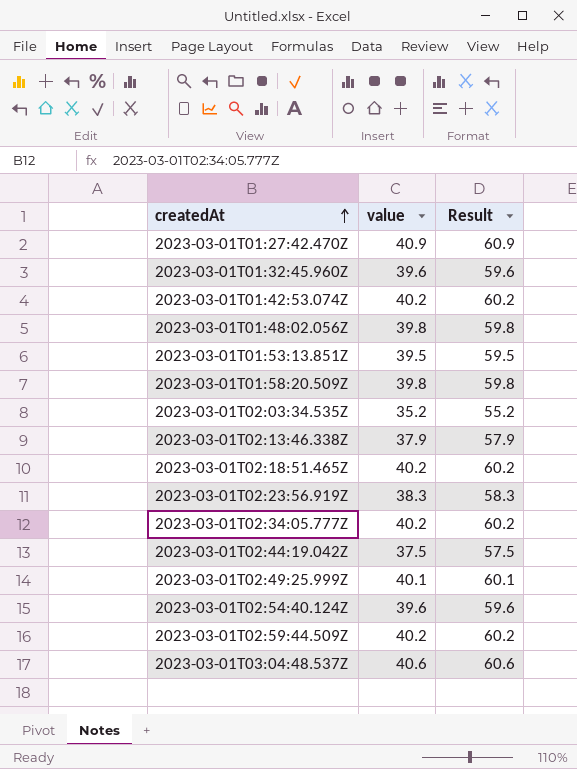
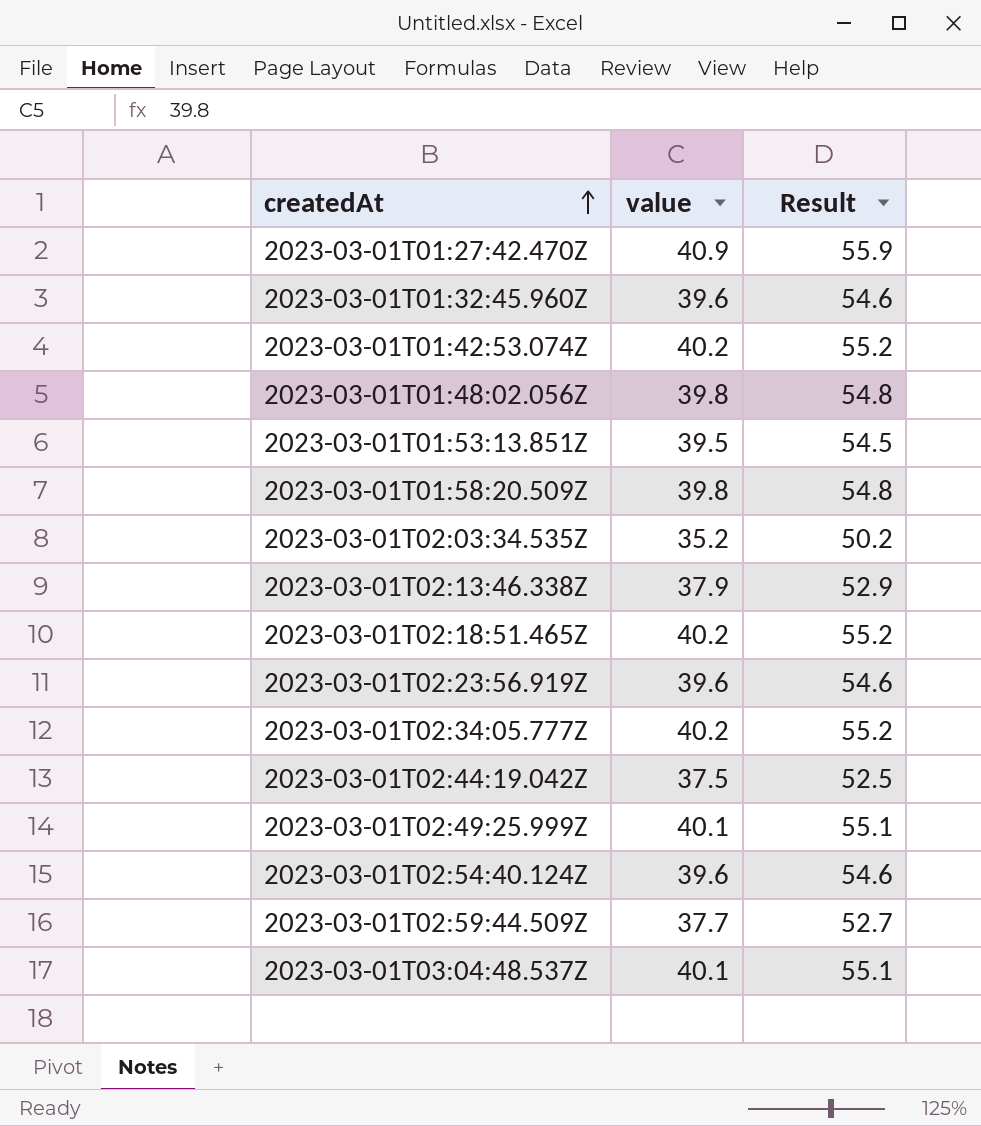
column Result | formula: [value] + 20 -> [value] + 15
2023-03-01T02:23:56.919Z | value: 38.3 -> 39.6
2023-03-01T02:59:44.509Z | value: 40.2 -> 37.7
2023-03-01T03:04:48.537Z | value: 40.6 -> 40.1

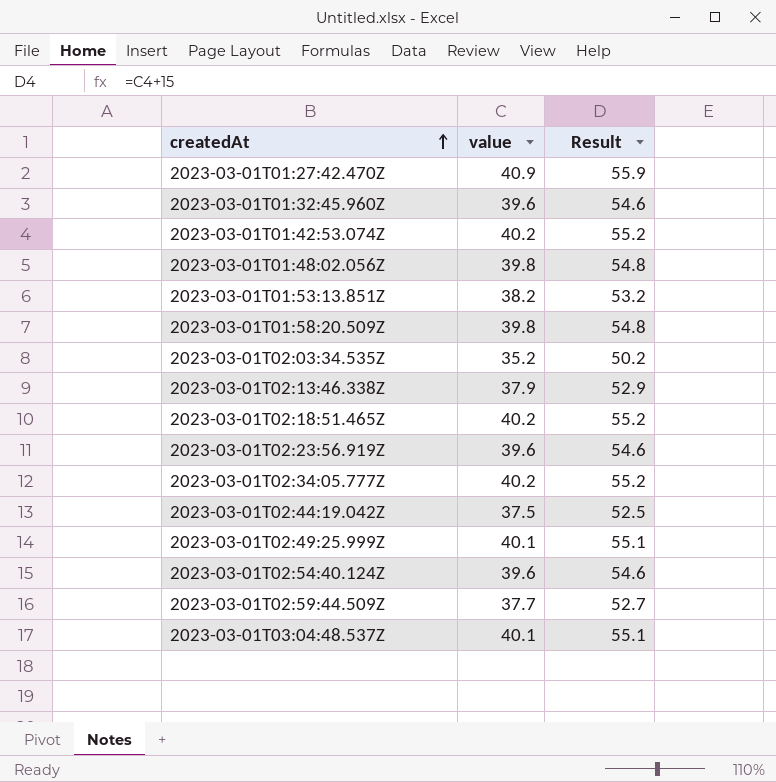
2023-03-01T01:53:13.851Z | value: 39.5 -> 38.2
2023-03-01T01:53:13.851Z | Result: 54.5 -> 53.2

